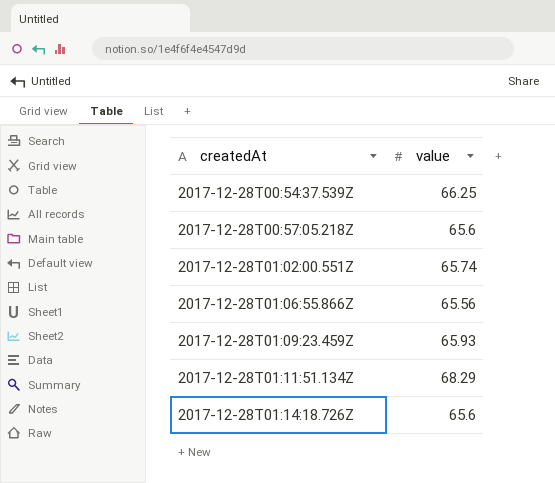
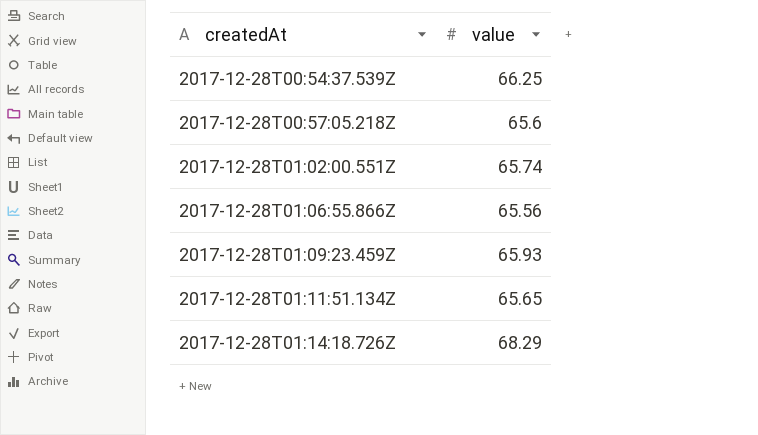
2017-12-28T01:11:51.134Z | value: 68.29 -> 65.65
2017-12-28T01:14:18.726Z | value: 65.6 -> 68.29

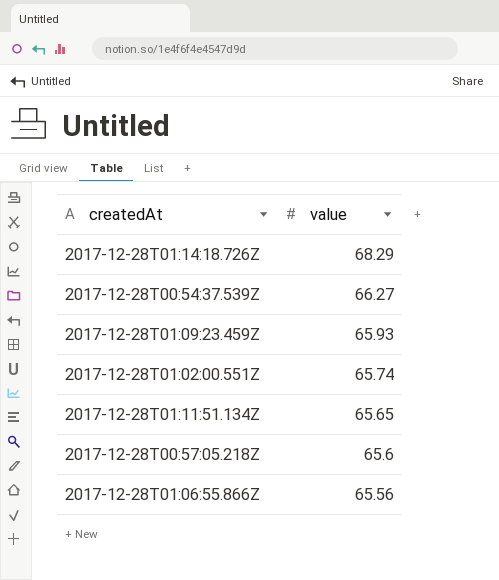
row order: createdAt ascending -> value descending
2017-12-28T00:54:37.539Z | value: 66.25 -> 66.27

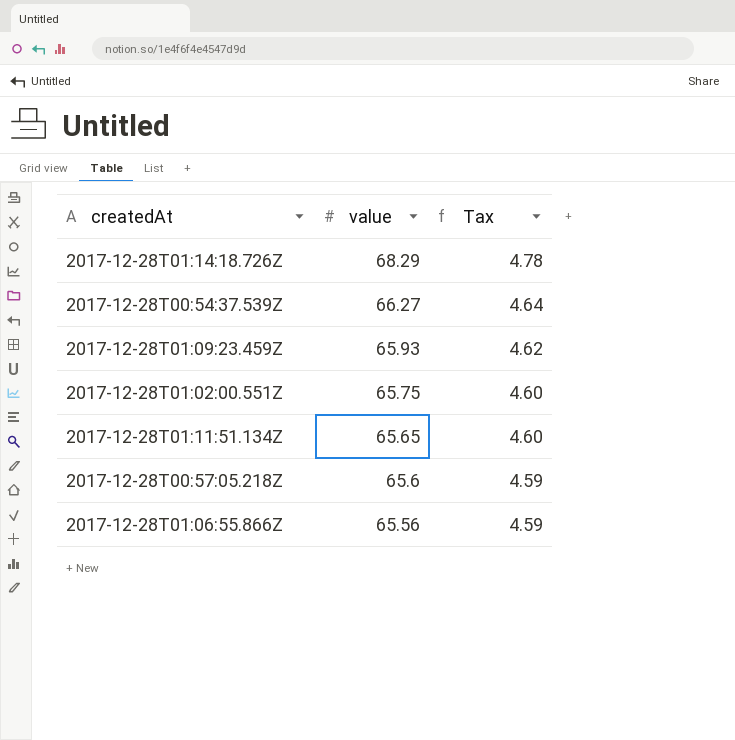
column Tax | formula: none -> [value] * 0.07
2017-12-28T01:02:00.551Z | value: 65.74 -> 65.75

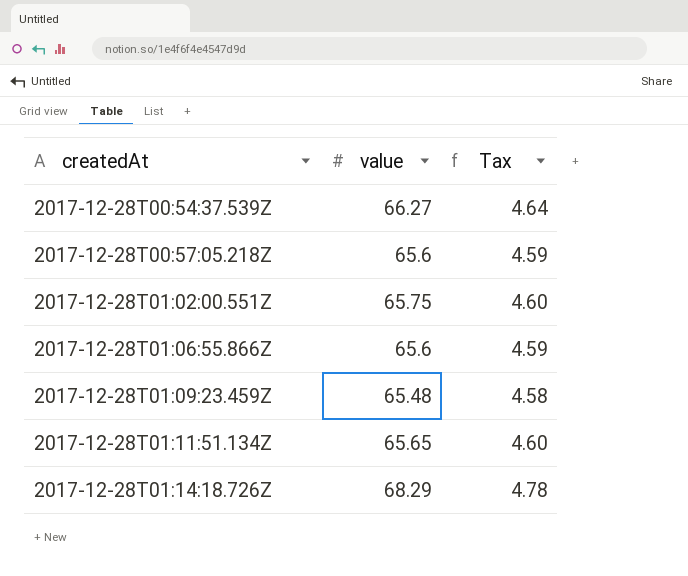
row order: value descending -> createdAt ascending
2017-12-28T01:06:55.866Z | value: 65.56 -> 65.6
2017-12-28T01:09:23.459Z | value: 65.93 -> 65.48
2017-12-28T01:09:23.459Z | Tax: 4.62 -> 4.58

